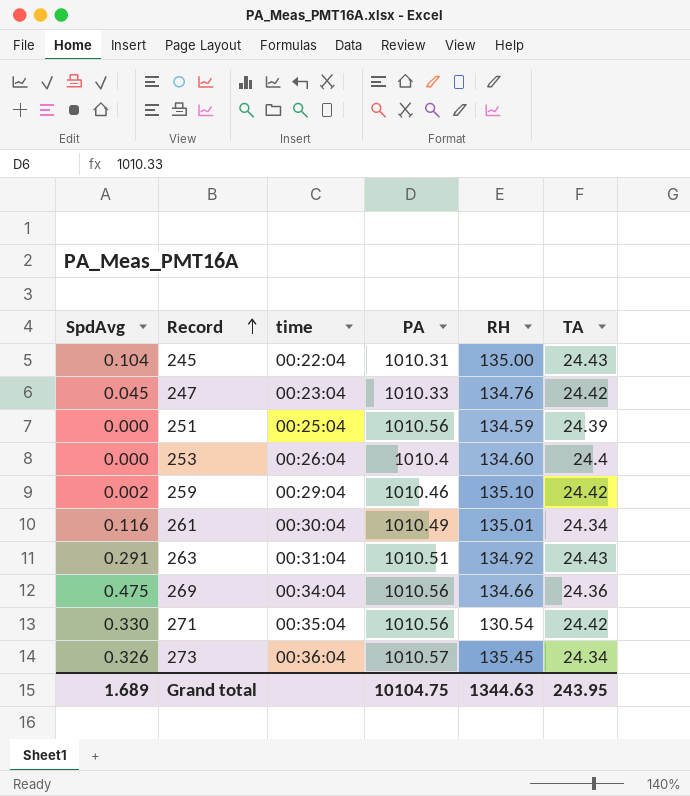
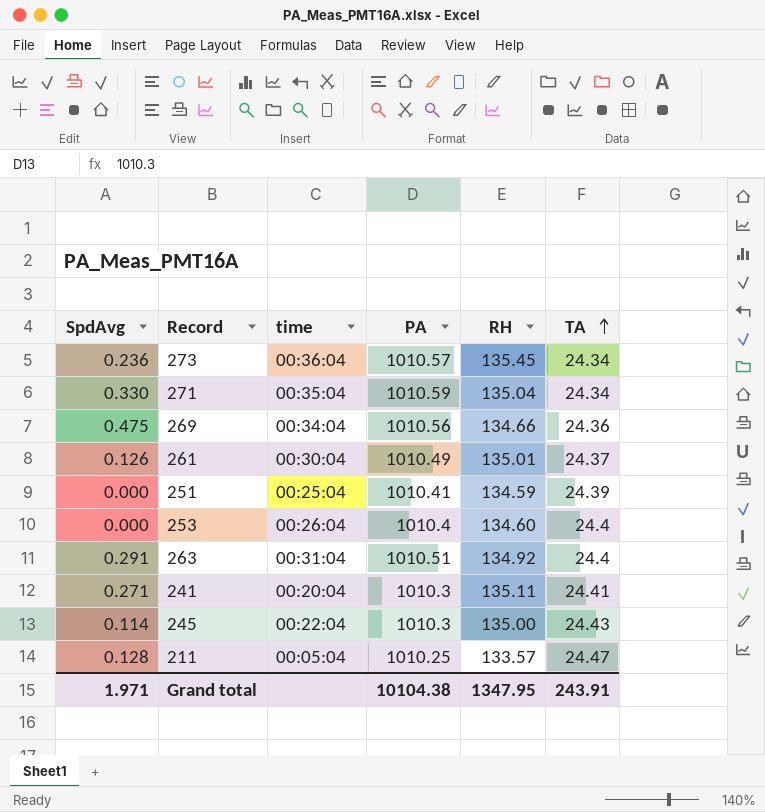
row order: Record ascending -> TA ascending
row 247: 0.045 | 00:23:04 | 1010.33 | 134.76 | 24.42 -> none
row 259: 0.002 | 00:29:04 | 1010.46 | 135.10 | 24.42 -> none
273 | SpdAvg: 0.326 -> 0.236
271 | PA: 1010.56 -> 1010.59
271 | RH: 130.54 -> 135.04
271 | TA: 24.42 -> 24.34
261 | SpdAvg: 0.116 -> 0.126
261 | TA: 24.34 -> 24.37
251 | PA: 1010.56 -> 1010.41
263 | TA: 24.43 -> 24.4
row 241: none -> 0.271 | 00:20:04 | 1010.3 | 135.11 | 24.41
245 | SpdAvg: 0.104 -> 0.114
245 | PA: 1010.31 -> 1010.3
row 211: none -> 0.128 | 00:05:04 | 1010.25 | 133.57 | 24.47
Grand total | SpdAvg: 1.689 -> 1.971
Grand total | PA: 10104.75 -> 10104.38
Grand total | RH: 1344.63 -> 1347.95
Grand total | TA: 243.95 -> 243.91

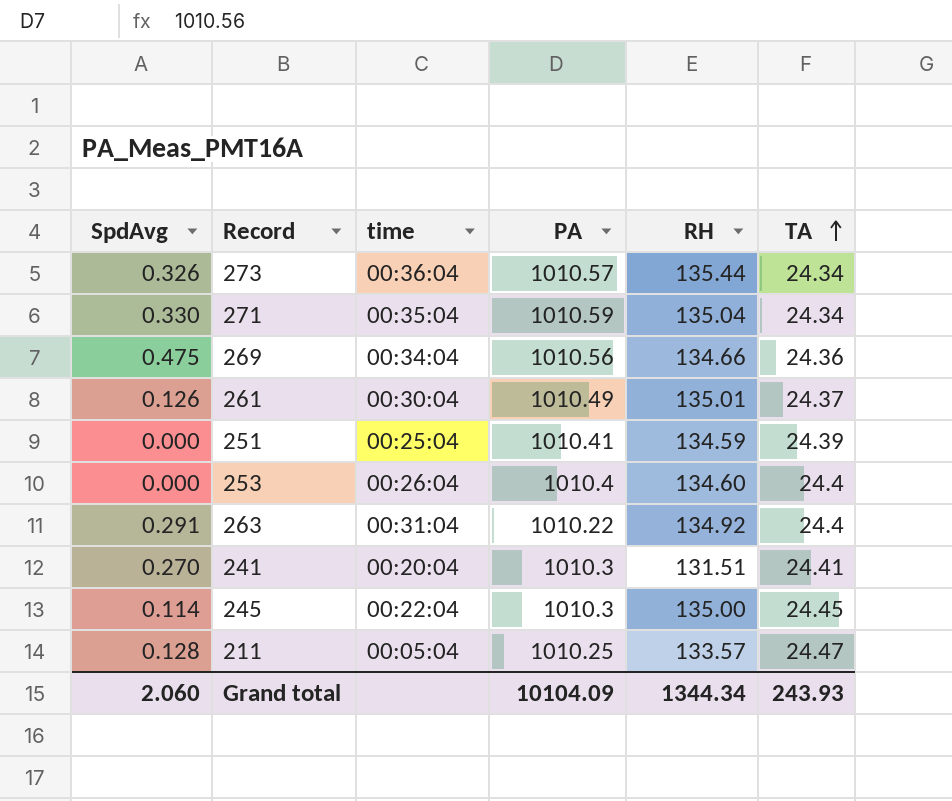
273 | SpdAvg: 0.236 -> 0.326
273 | RH: 135.45 -> 135.44
263 | PA: 1010.51 -> 1010.22
241 | SpdAvg: 0.271 -> 0.270
241 | RH: 135.11 -> 131.51
245 | TA: 24.43 -> 24.45
Grand total | SpdAvg: 1.971 -> 2.060
Grand total | PA: 10104.38 -> 10104.09
Grand total | RH: 1347.95 -> 1344.34
Grand total | TA: 243.91 -> 243.93

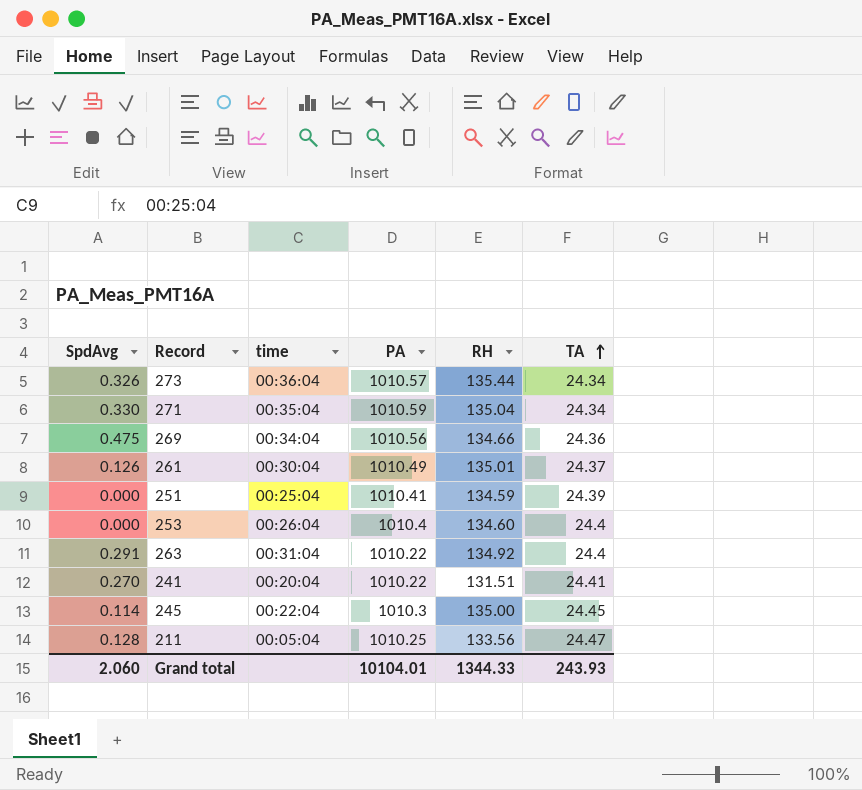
241 | PA: 1010.3 -> 1010.22
211 | RH: 133.57 -> 133.56
Grand total | PA: 10104.09 -> 10104.01
Grand total | RH: 1344.34 -> 1344.33

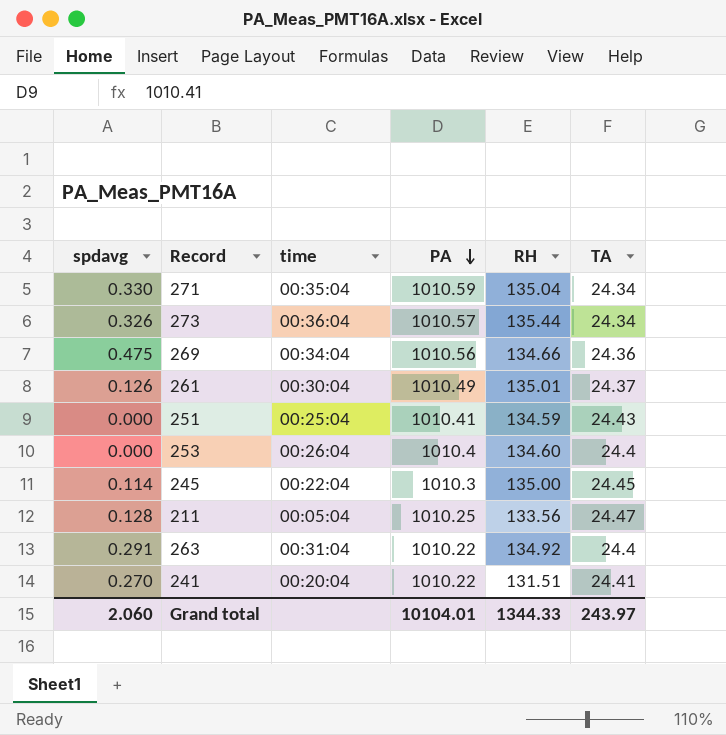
row order: TA ascending -> PA descending
column name: SpdAvg -> spdavg
251 | TA: 24.39 -> 24.43
Grand total | TA: 243.93 -> 243.97

